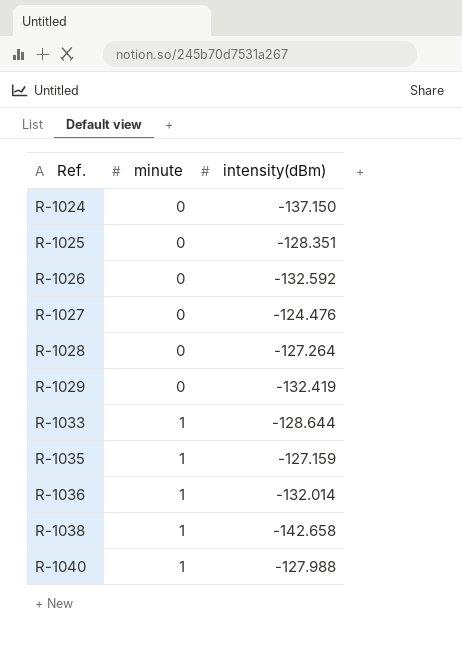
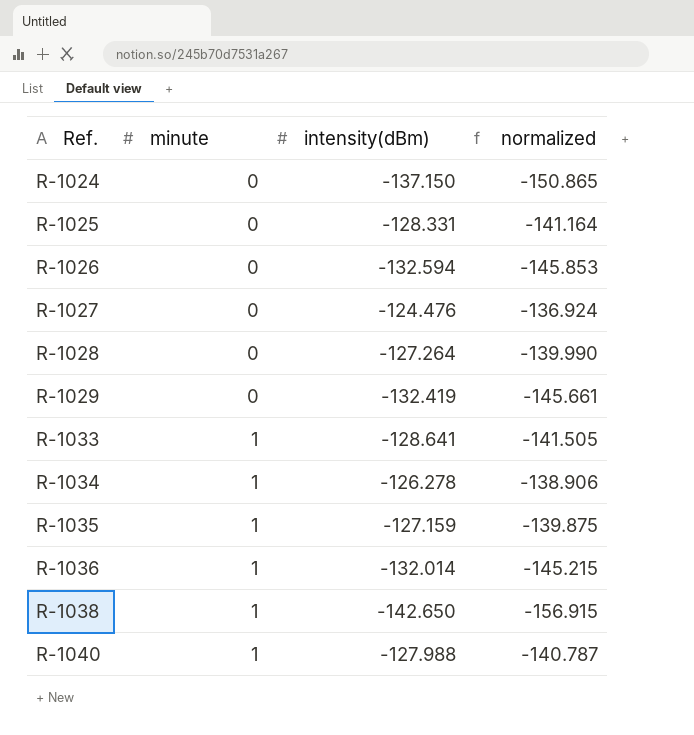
column normalized | formula: none -> [intensity(dBm)] * 1.1
R-1025 | intensity(dBm): -128.351 -> -128.331
R-1026 | intensity(dBm): -132.592 -> -132.594
R-1033 | intensity(dBm): -128.644 -> -128.641
row R-1034: none -> 1 | -126.278 | -138.906
R-1038 | intensity(dBm): -142.658 -> -142.650

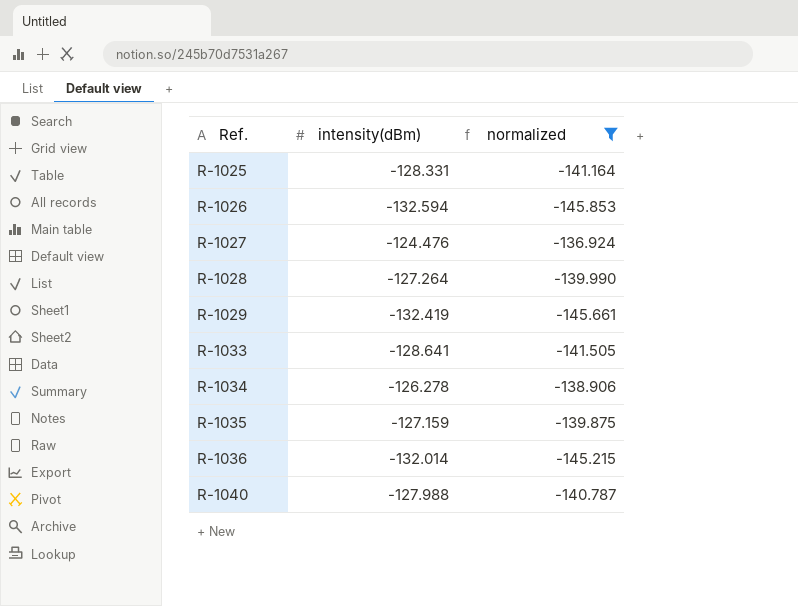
filter: none -> normalized >= -145.853
column minute | position: 2 -> none

